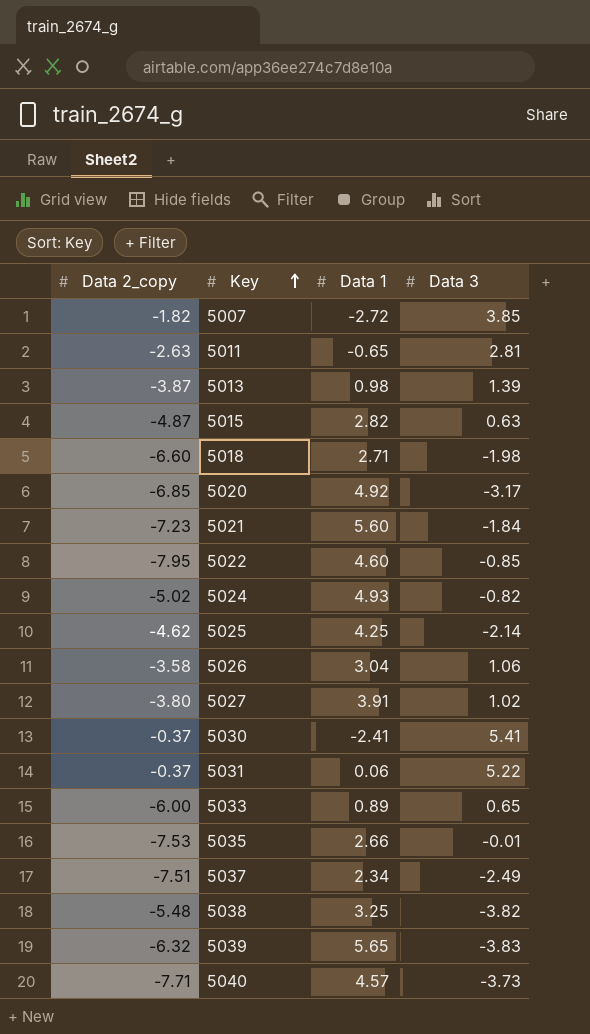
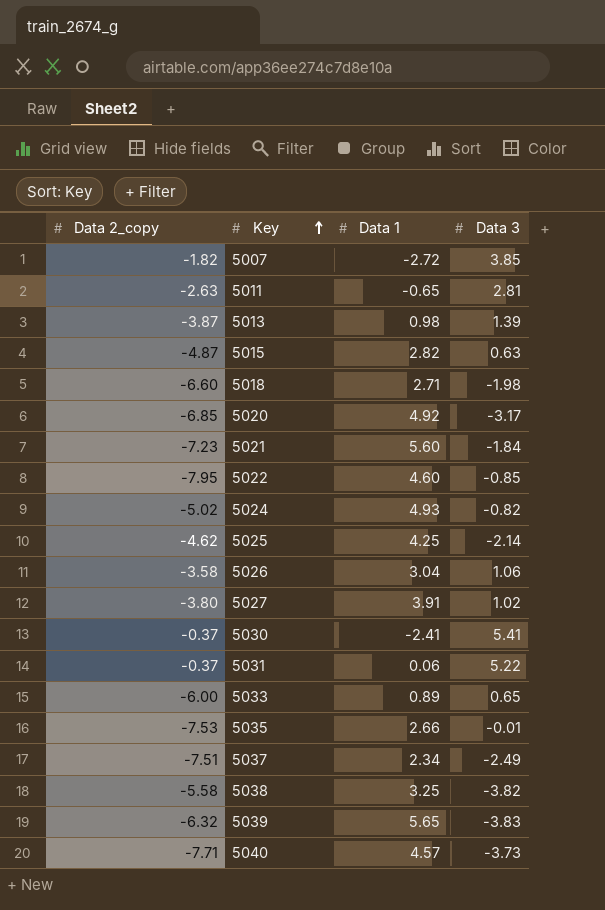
5038 | Data 2_copy: -5.48 -> -5.58

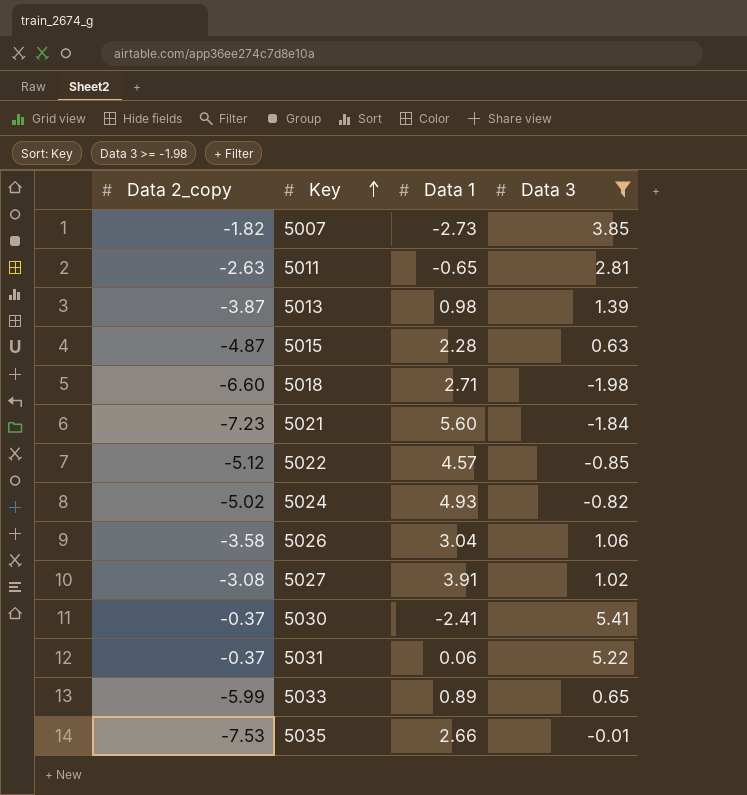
filter: none -> Data 3 >= -1.98
5007 | Data 1: -2.72 -> -2.73
5015 | Data 1: 2.82 -> 2.28
5022 | Data 2_copy: -7.95 -> -5.12
5022 | Data 1: 4.60 -> 4.57
5027 | Data 2_copy: -3.80 -> -3.08
5033 | Data 2_copy: -6.00 -> -5.99

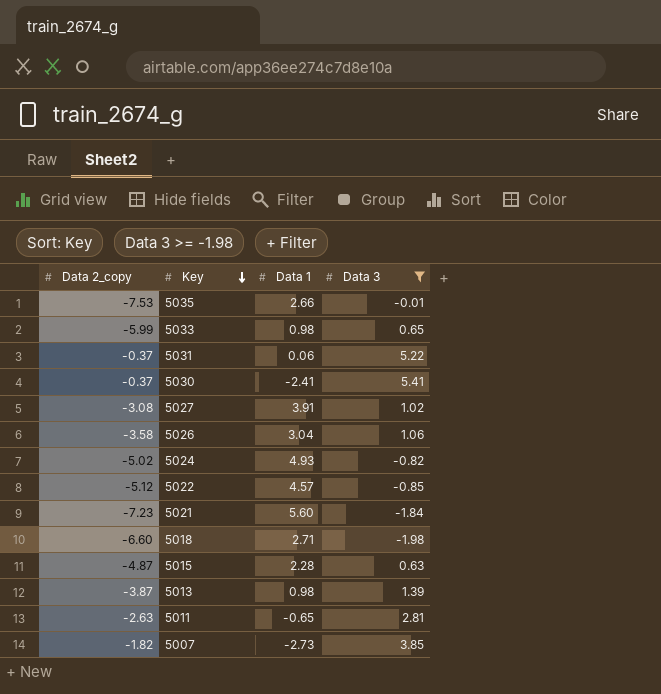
row order: Key ascending -> Key descending
5033 | Data 1: 0.89 -> 0.98

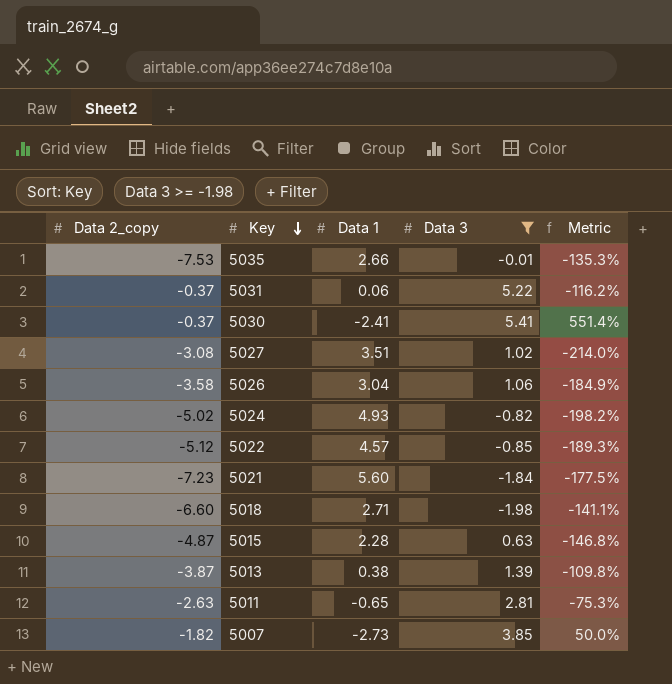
column Metric | formula: none -> ([Data 1] - [Data 2_copy]) / [Data 2_copy]
row 5033: -5.99 | 0.98 | 0.65 -> none
5027 | Data 1: 3.91 -> 3.51
5013 | Data 1: 0.98 -> 0.38

